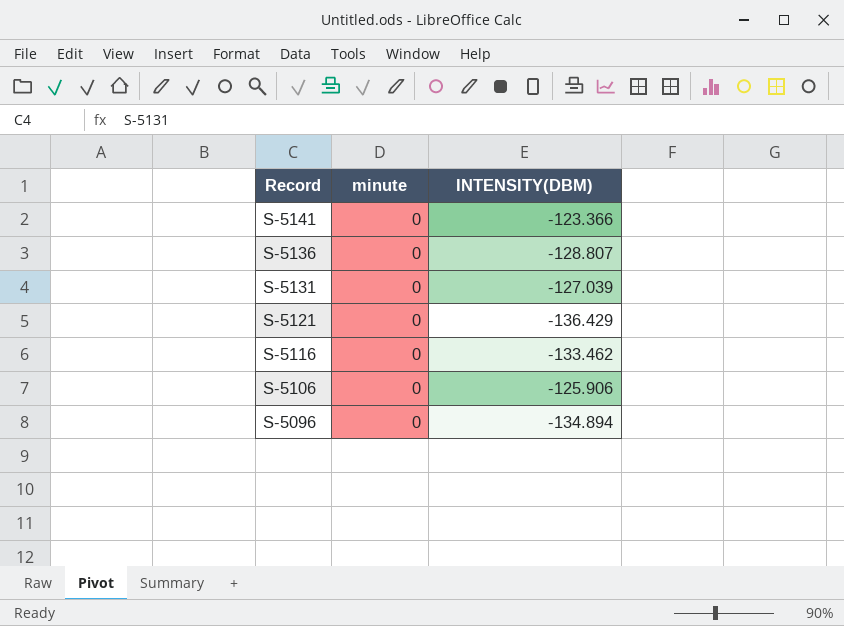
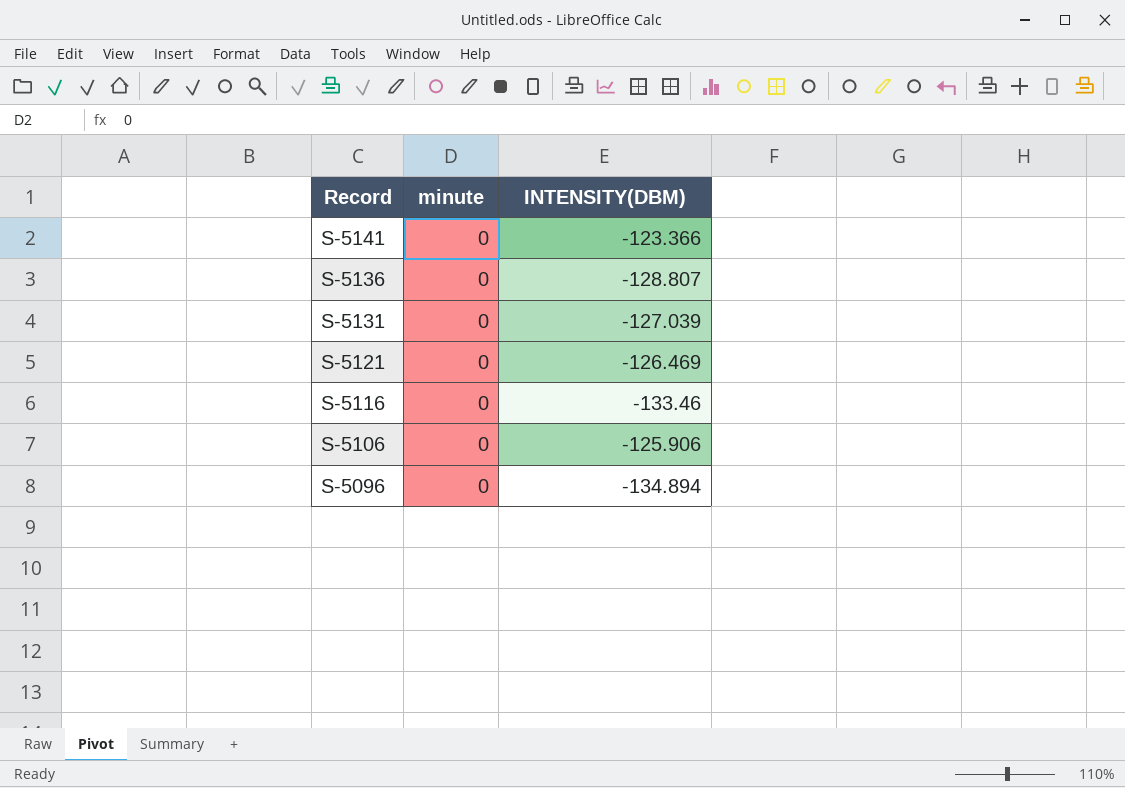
S-5121 | INTENSITY(DBM): -136.429 -> -126.469
S-5116 | INTENSITY(DBM): -133.462 -> -133.46

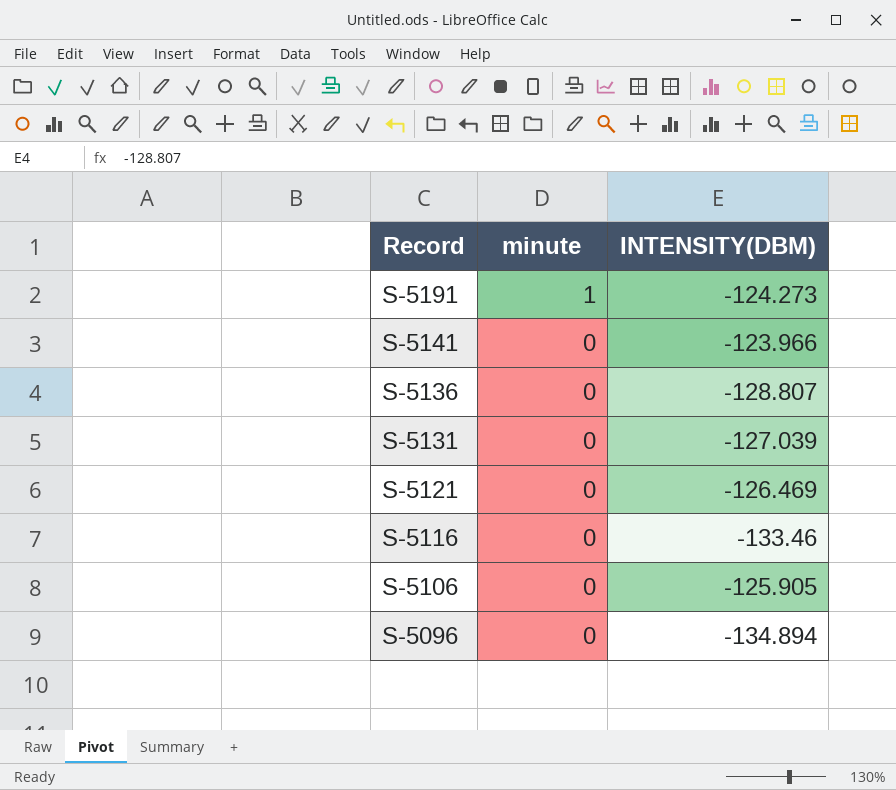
row S-5191: none -> 1 | -124.273
S-5141 | INTENSITY(DBM): -123.366 -> -123.966
S-5106 | INTENSITY(DBM): -125.906 -> -125.905

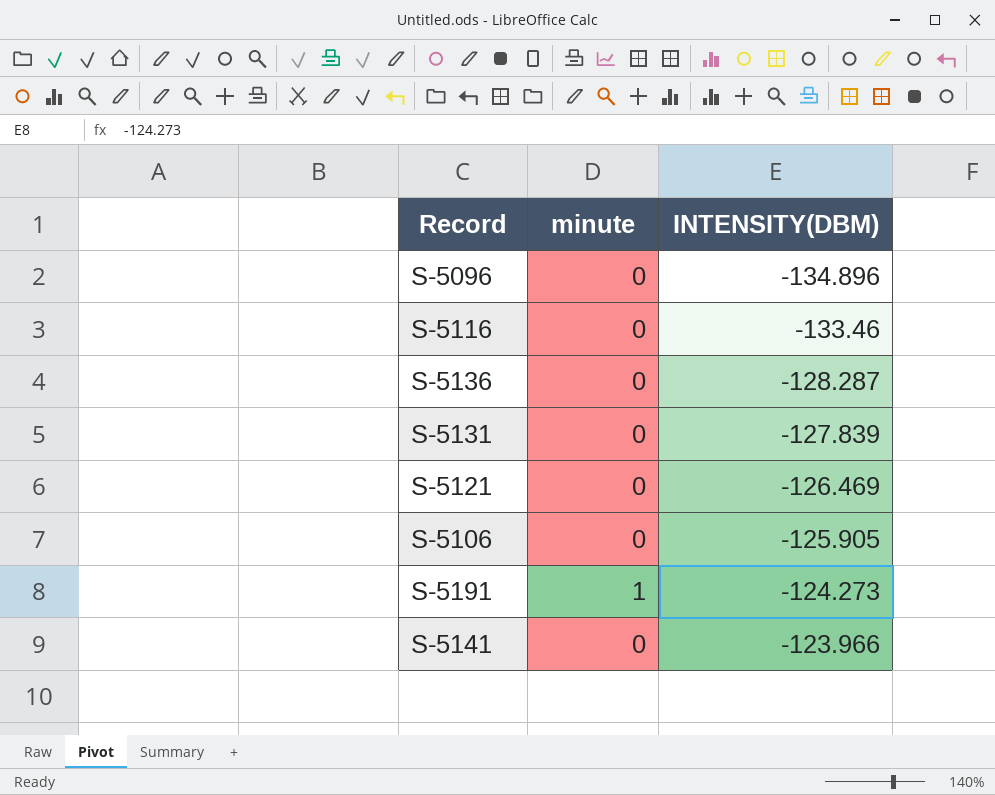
row order: Record descending -> INTENSITY(DBM) ascending
S-5096 | INTENSITY(DBM): -134.894 -> -134.896
S-5136 | INTENSITY(DBM): -128.807 -> -128.287
S-5131 | INTENSITY(DBM): -127.039 -> -127.839

